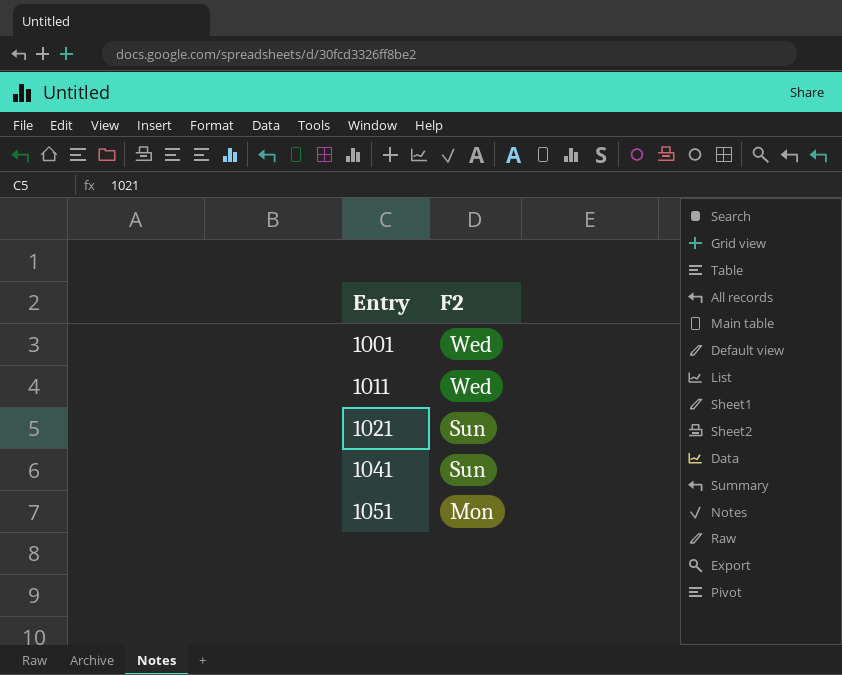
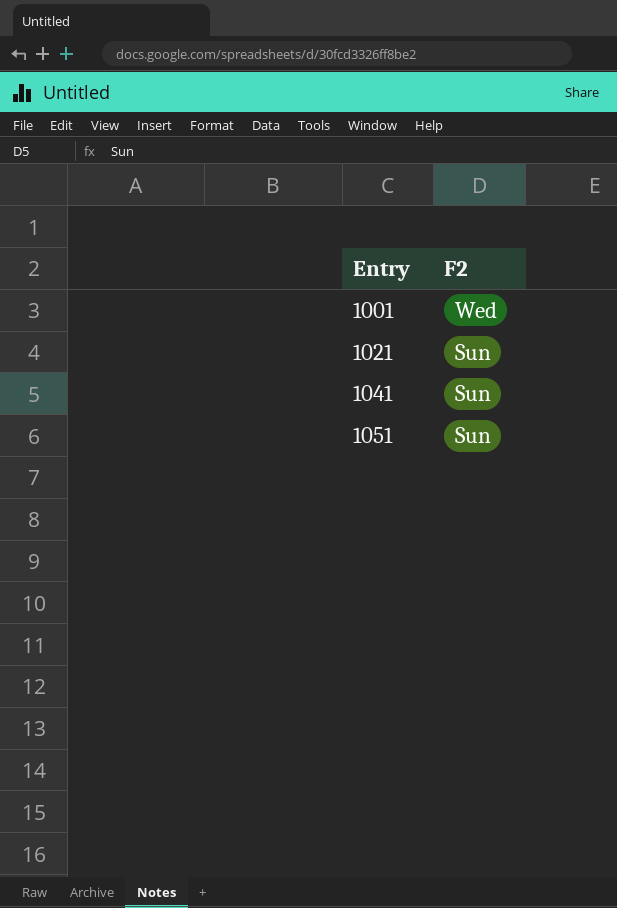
row 1011: Wed -> none
1051 | F2: Mon -> Sun

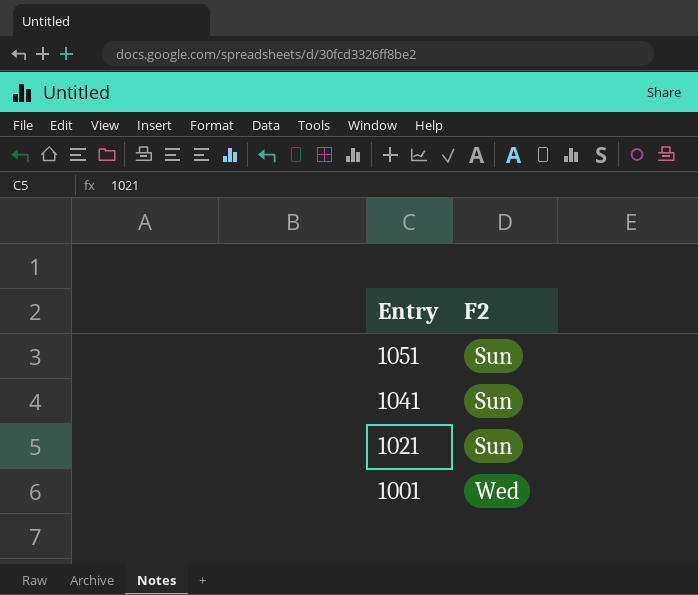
row order: Entry ascending -> Entry descending

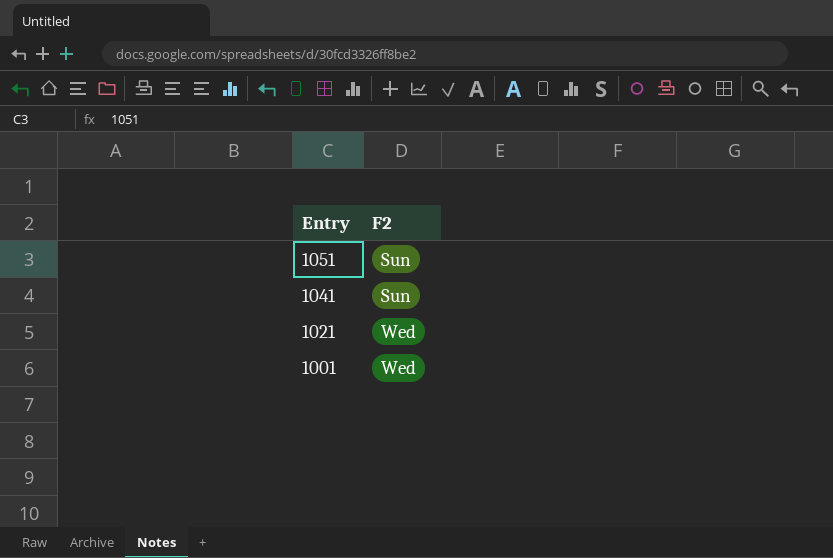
1021 | F2: Sun -> Wed

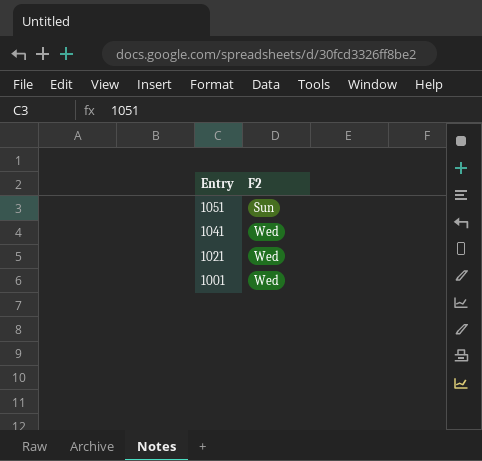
1041 | F2: Sun -> Wed

